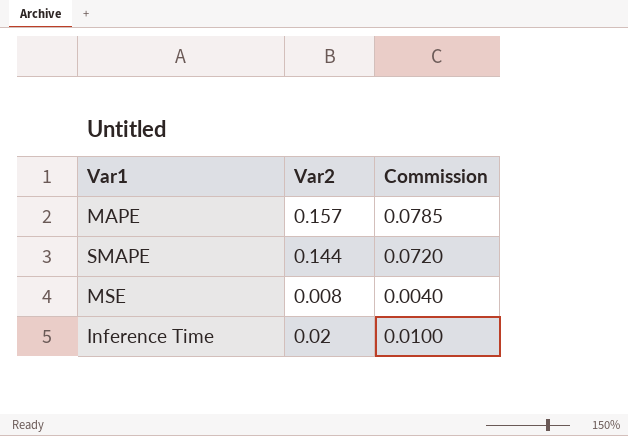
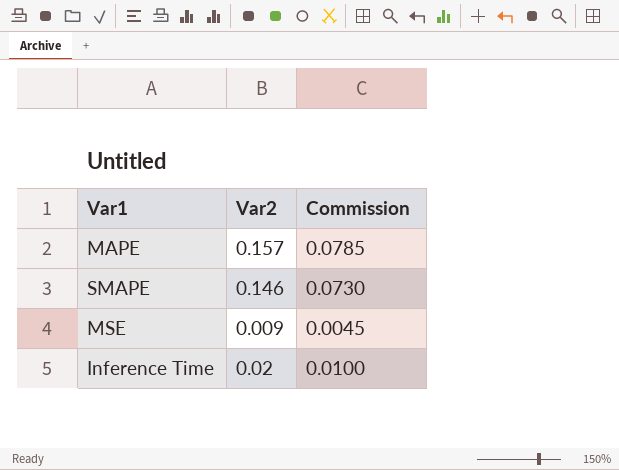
SMAPE | Var2: 0.144 -> 0.146
SMAPE | Commission: 0.0720 -> 0.0730
MSE | Var2: 0.008 -> 0.009
MSE | Commission: 0.0040 -> 0.0045

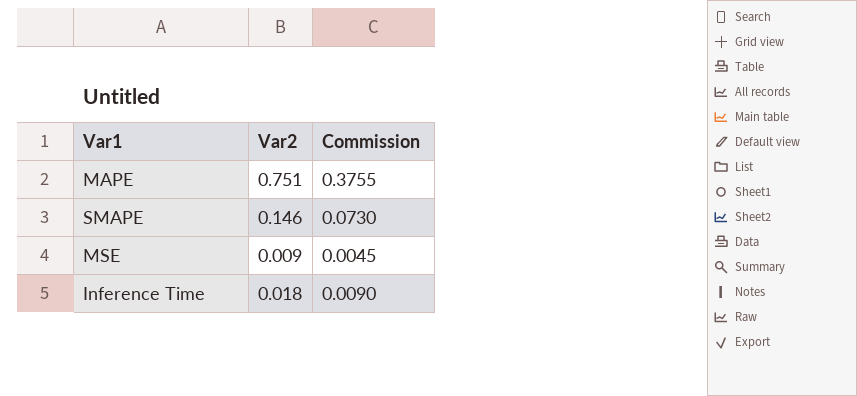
MAPE | Var2: 0.157 -> 0.751
MAPE | Commission: 0.0785 -> 0.3755
Inference Time | Var2: 0.02 -> 0.018
Inference Time | Commission: 0.0100 -> 0.0090

